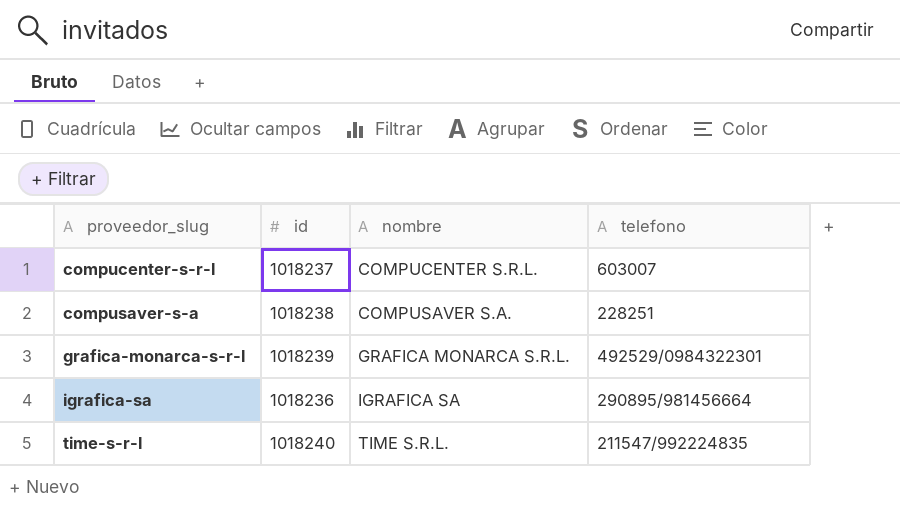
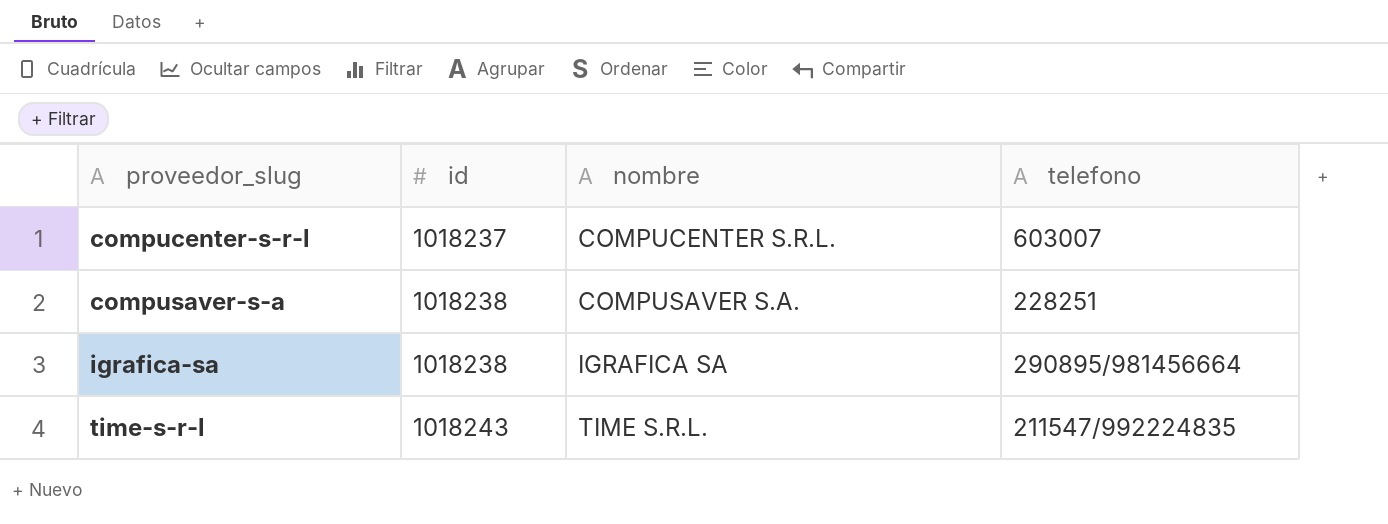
row grafica-monarca-s-r-l: 1018239 | GRAFICA MONARCA S.R.L. | 492529/0984322301 -> none
igrafica-sa | id: 1018236 -> 1018238
time-s-r-l | id: 1018240 -> 1018243

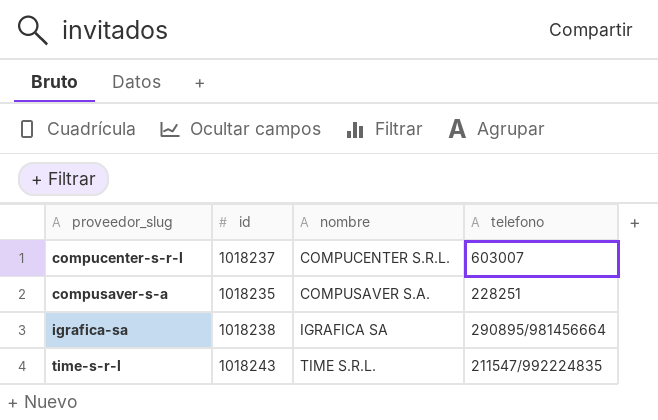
compusaver-s-a | id: 1018238 -> 1018235

